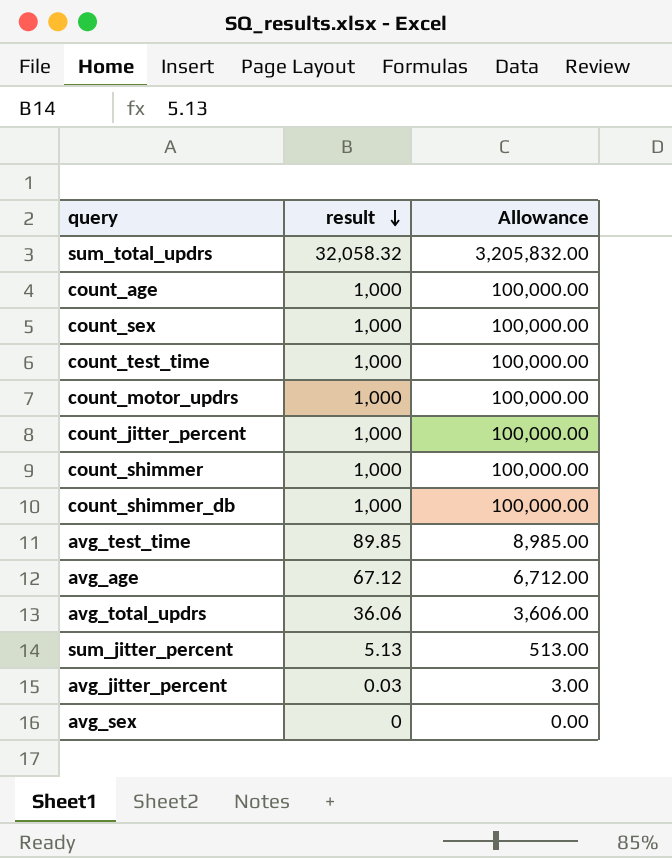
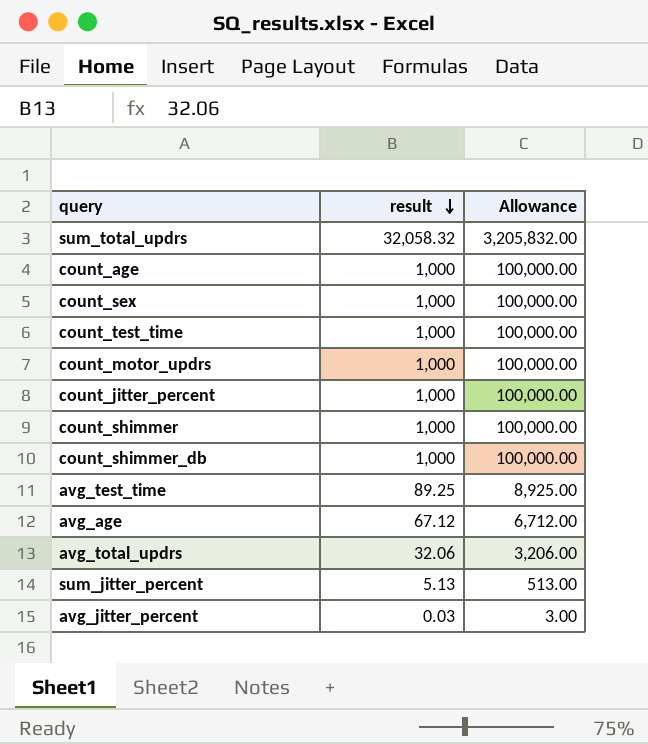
row avg_sex: 0 | 0.00 -> none
avg_test_time | result: 89.85 -> 89.25
avg_test_time | Allowance: 8,985.00 -> 8,925.00
avg_total_updrs | result: 36.06 -> 32.06
avg_total_updrs | Allowance: 3,606.00 -> 3,206.00

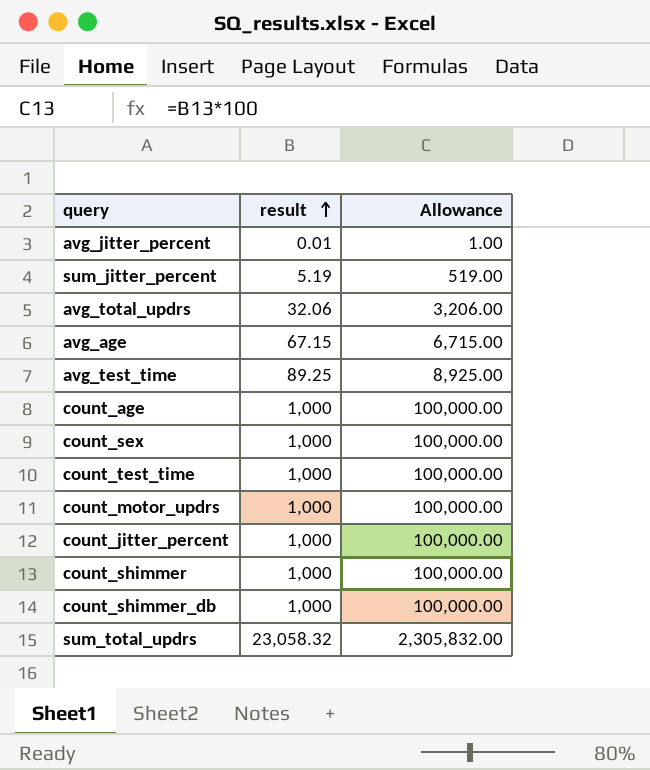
row order: result descending -> result ascending
avg_jitter_percent | result: 0.03 -> 0.01
avg_jitter_percent | Allowance: 3.00 -> 1.00
sum_jitter_percent | result: 5.13 -> 5.19
sum_jitter_percent | Allowance: 513.00 -> 519.00
avg_age | result: 67.12 -> 67.15
avg_age | Allowance: 6,712.00 -> 6,715.00
sum_total_updrs | result: 32,058.32 -> 23,058.32
sum_total_updrs | Allowance: 3,205,832.00 -> 2,305,832.00

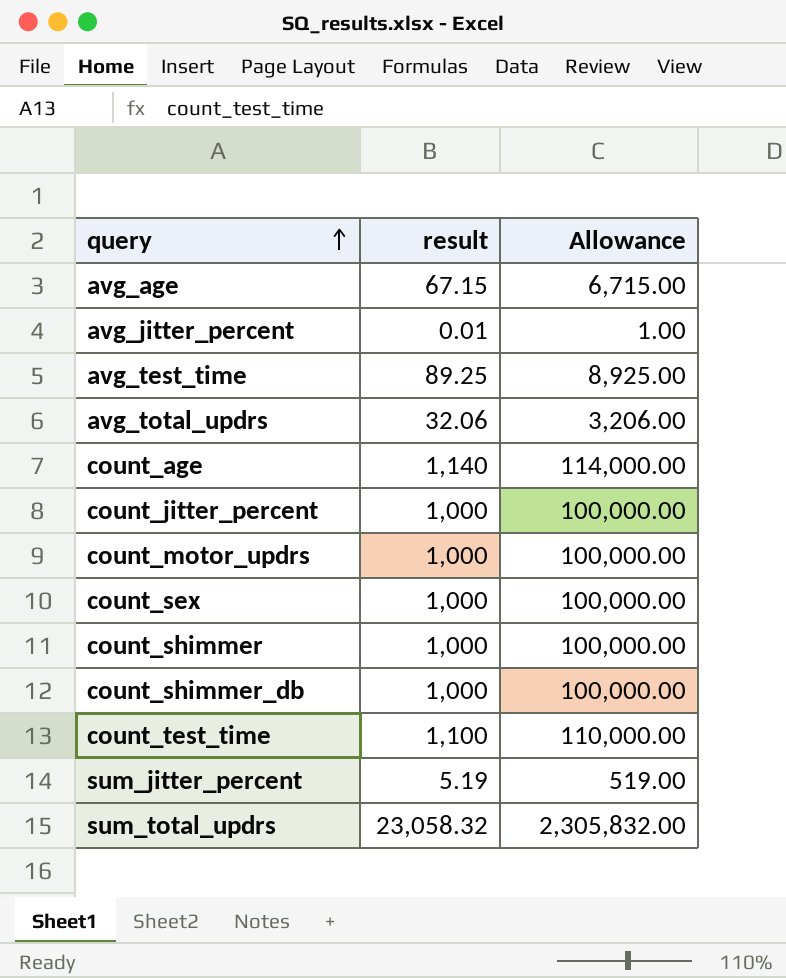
row order: result ascending -> query ascending
count_age | result: 1,000 -> 1,140
count_age | Allowance: 100,000.00 -> 114,000.00
count_test_time | result: 1,000 -> 1,100
count_test_time | Allowance: 100,000.00 -> 110,000.00

